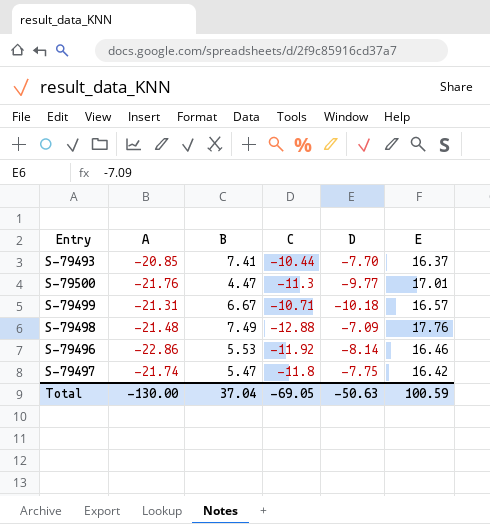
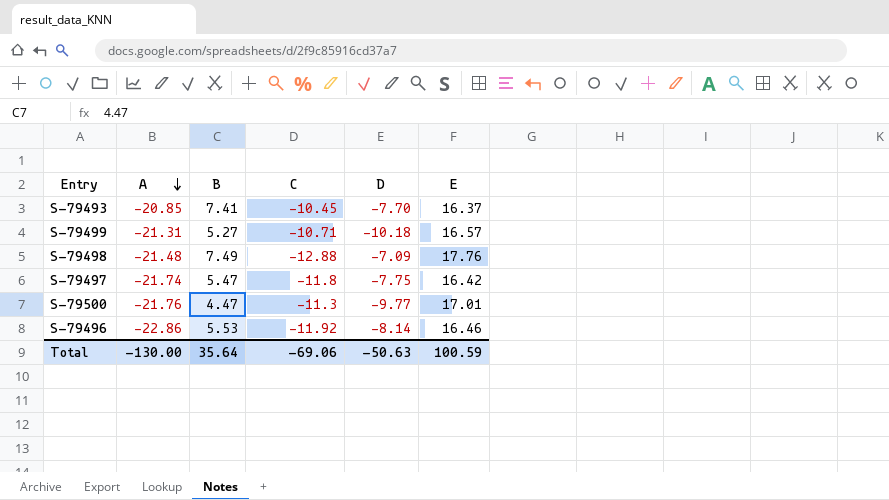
row order: none -> A descending
S-79493 | C: -10.44 -> -10.45
S-79499 | B: 6.67 -> 5.27
Total | B: 37.04 -> 35.64
Total | C: -69.05 -> -69.06

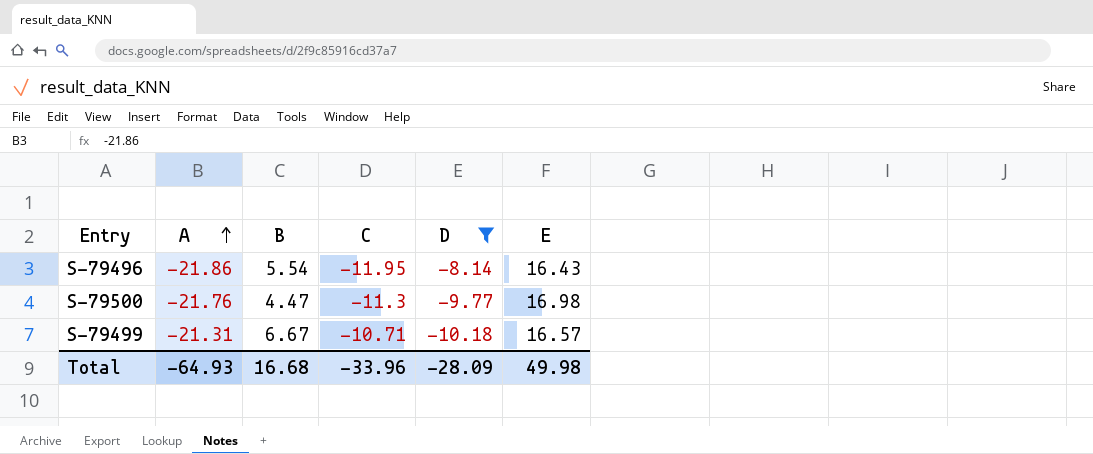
filter: none -> D <= -8.14
row order: A descending -> A ascending
S-79496 | A: -22.86 -> -21.86
S-79496 | B: 5.53 -> 5.54
S-79496 | C: -11.92 -> -11.95
S-79496 | E: 16.46 -> 16.43
S-79500 | E: 17.01 -> 16.98
S-79499 | B: 5.27 -> 6.67
Total | A: -130.00 -> -64.93
Total | B: 35.64 -> 16.68
Total | C: -69.06 -> -33.96
Total | D: -50.63 -> -28.09
Total | E: 100.59 -> 49.98

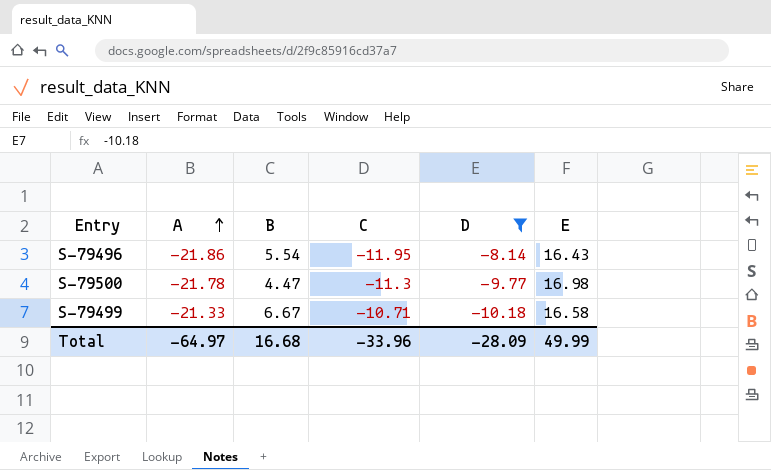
S-79500 | A: -21.76 -> -21.78
S-79499 | A: -21.31 -> -21.33
S-79499 | E: 16.57 -> 16.58
Total | A: -64.93 -> -64.97
Total | E: 49.98 -> 49.99

